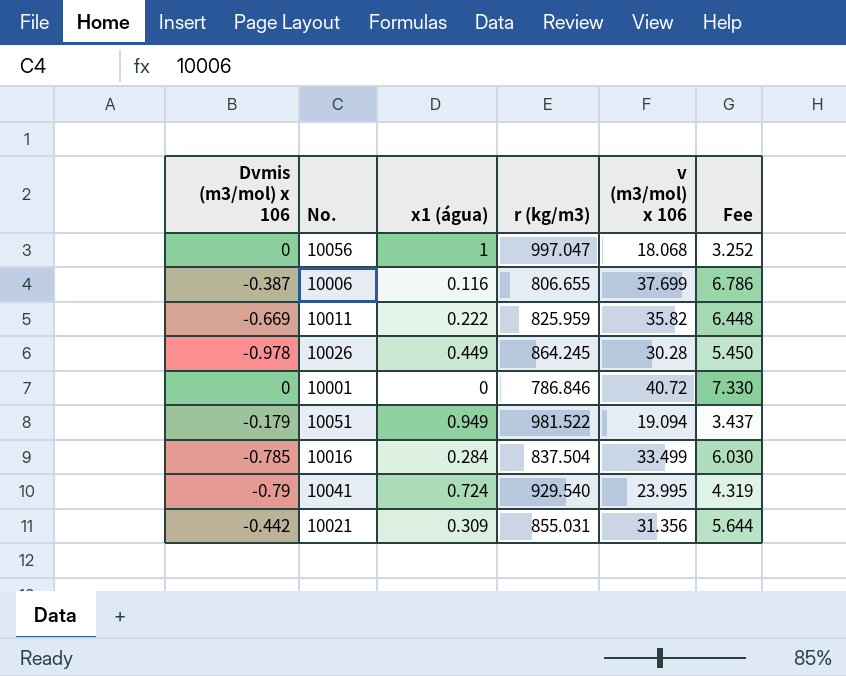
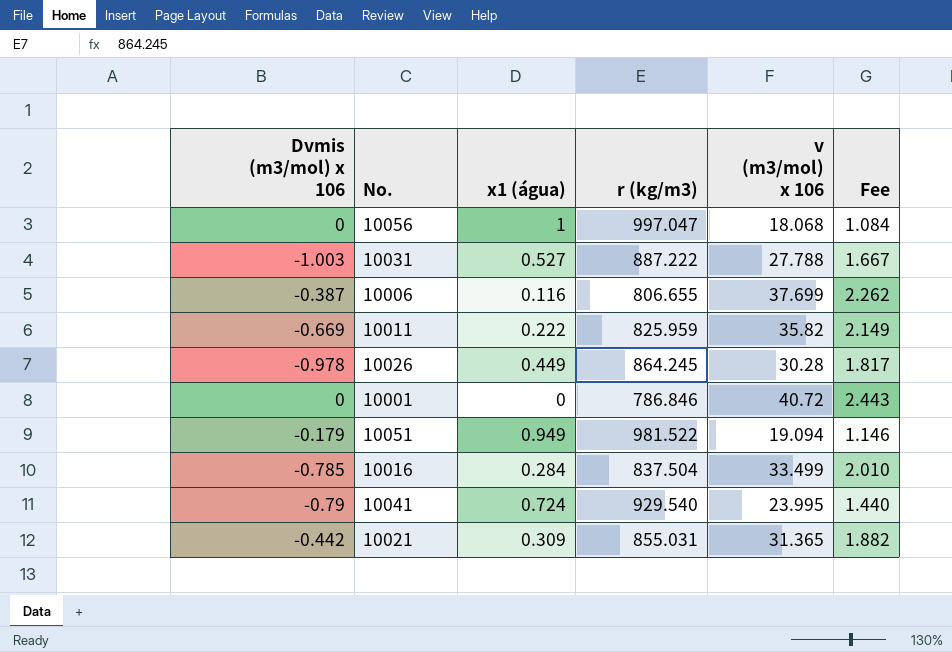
column Fee | formula: [v (m3/mol) x 106] * 0.18 -> [v (m3/mol) x 106] * 0.06
row 10031: none -> -1.003 | 0.527 | 887.222 | 27.788 | 1.667
10021 | v (m3/mol) x 106: 31.356 -> 31.365

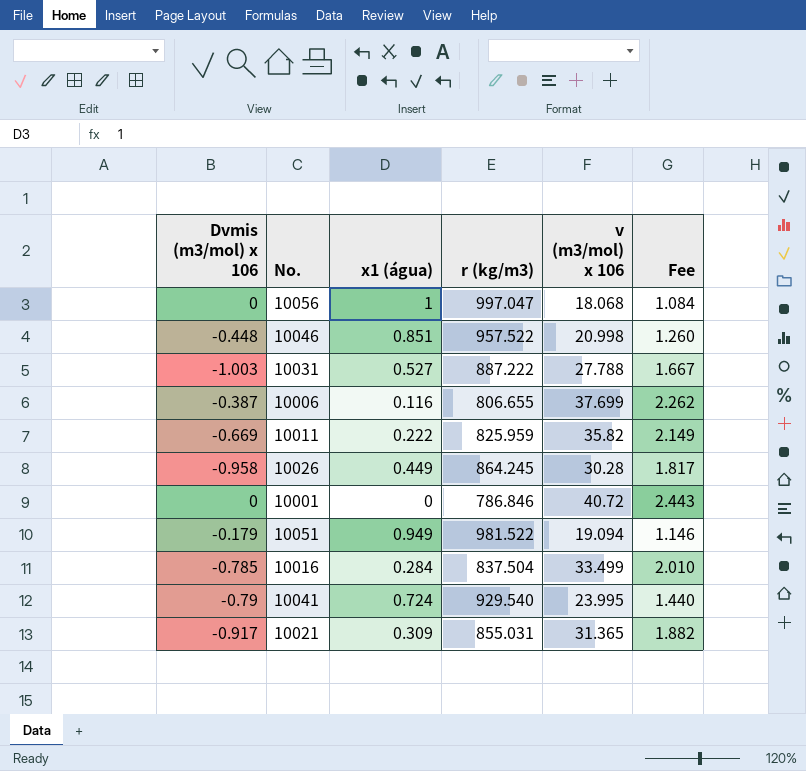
row 10046: none -> -0.448 | 0.851 | 957.522 | 20.998 | 1.260
10026 | Dvmis (m3/mol) x 106: -0.978 -> -0.958
10021 | Dvmis (m3/mol) x 106: -0.442 -> -0.917

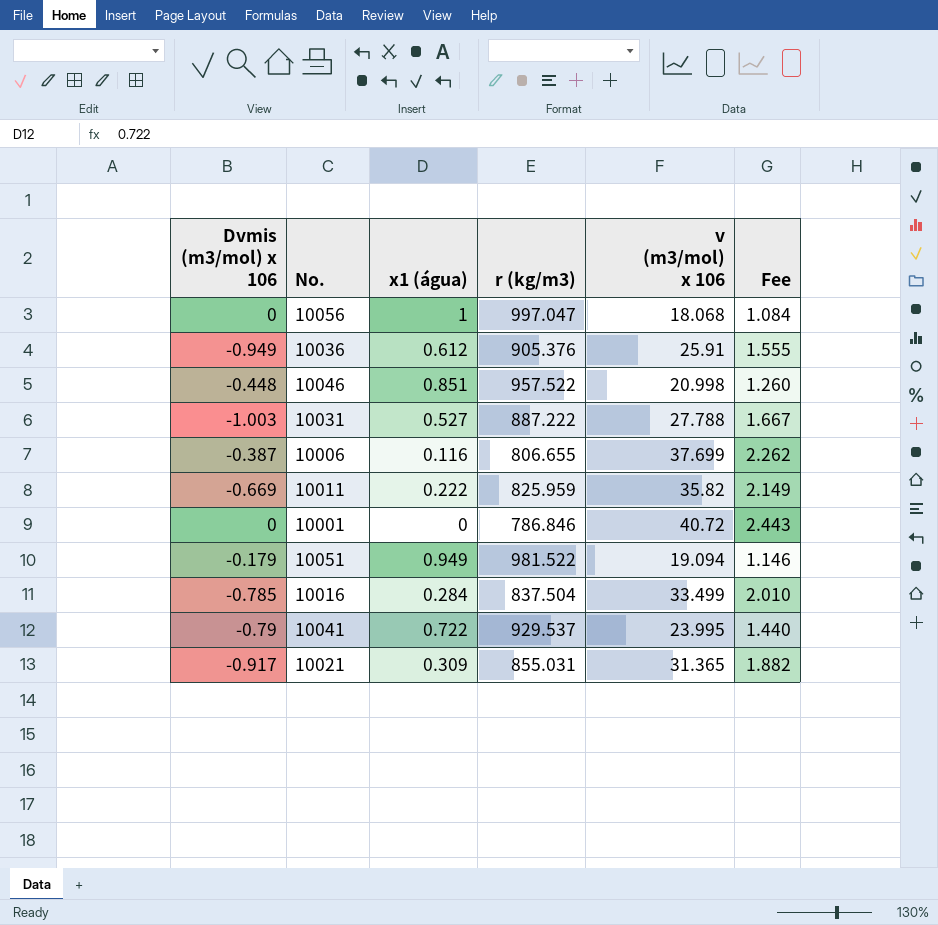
row 10026: -0.958 | 0.449 | 864.245 | 30.28 | 1.817 -> none
row 10036: none -> -0.949 | 0.612 | 905.376 | 25.91 | 1.555
10041 | x1 (água): 0.724 -> 0.722
10041 | r (kg/m3): 929.540 -> 929.537

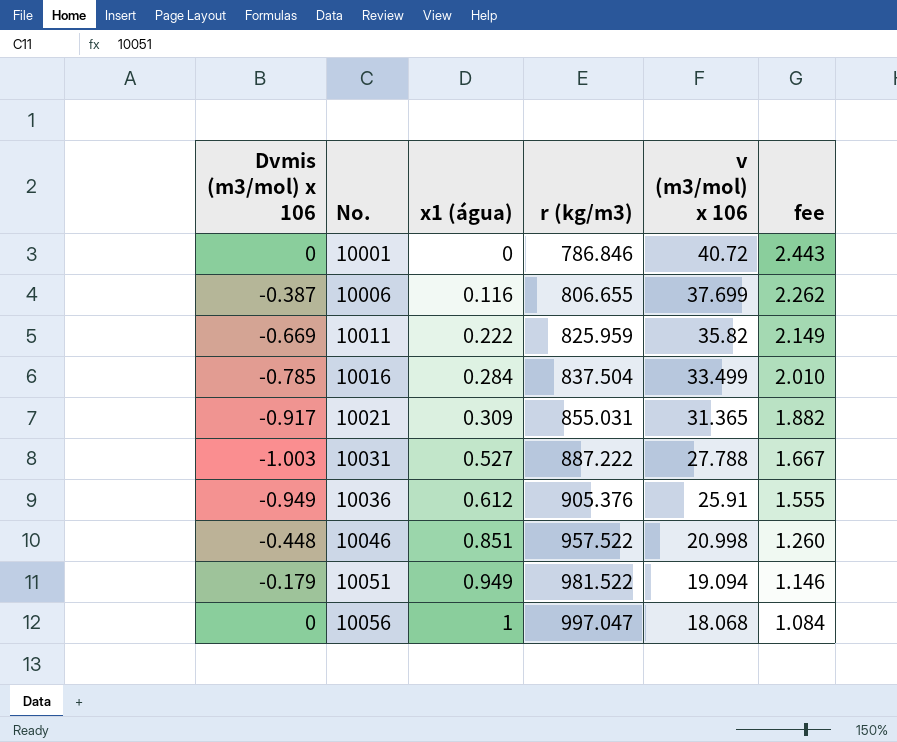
row order: none -> No. ascending
column name: Fee -> fee
row 10041: -0.79 | 0.722 | 929.537 | 23.995 | 1.440 -> none

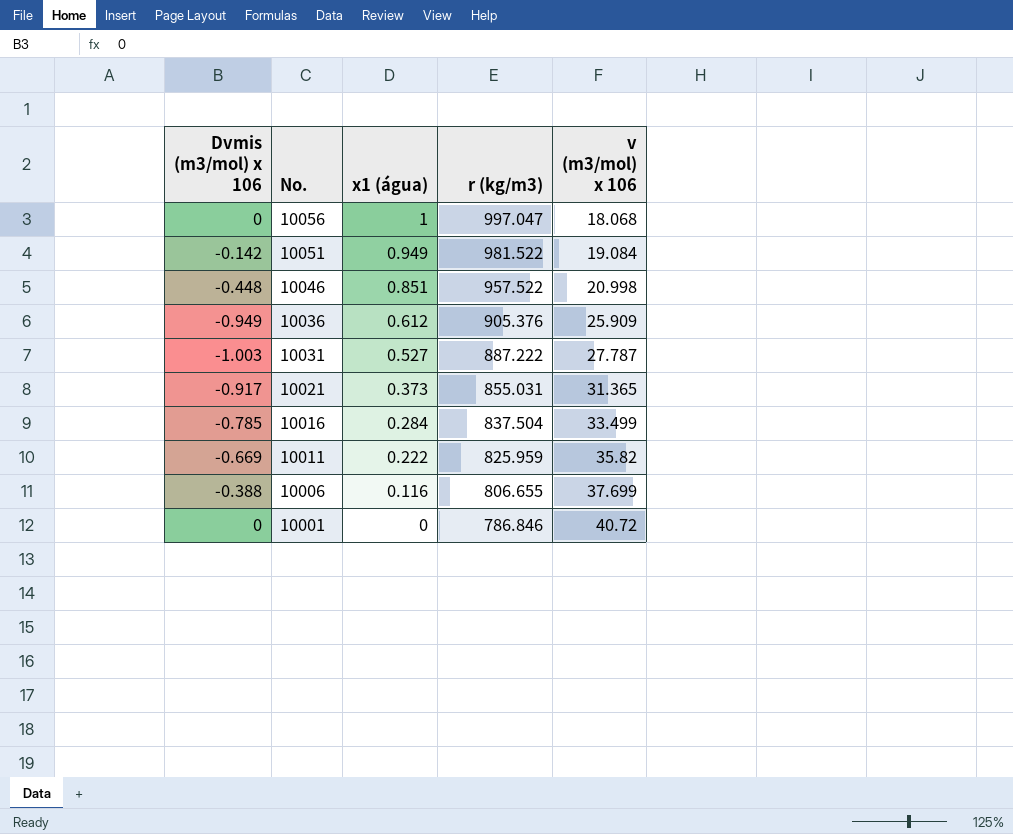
row order: No. ascending -> No. descending
column fee | formula: [v (m3/mol) x 106] * 0.06 -> none
10051 | Dvmis (m3/mol) x 106: -0.179 -> -0.142
10051 | v (m3/mol) x 106: 19.094 -> 19.084
10036 | v (m3/mol) x 106: 25.91 -> 25.909
10031 | v (m3/mol) x 106: 27.788 -> 27.787
10021 | x1 (água): 0.309 -> 0.373
10006 | Dvmis (m3/mol) x 106: -0.387 -> -0.388

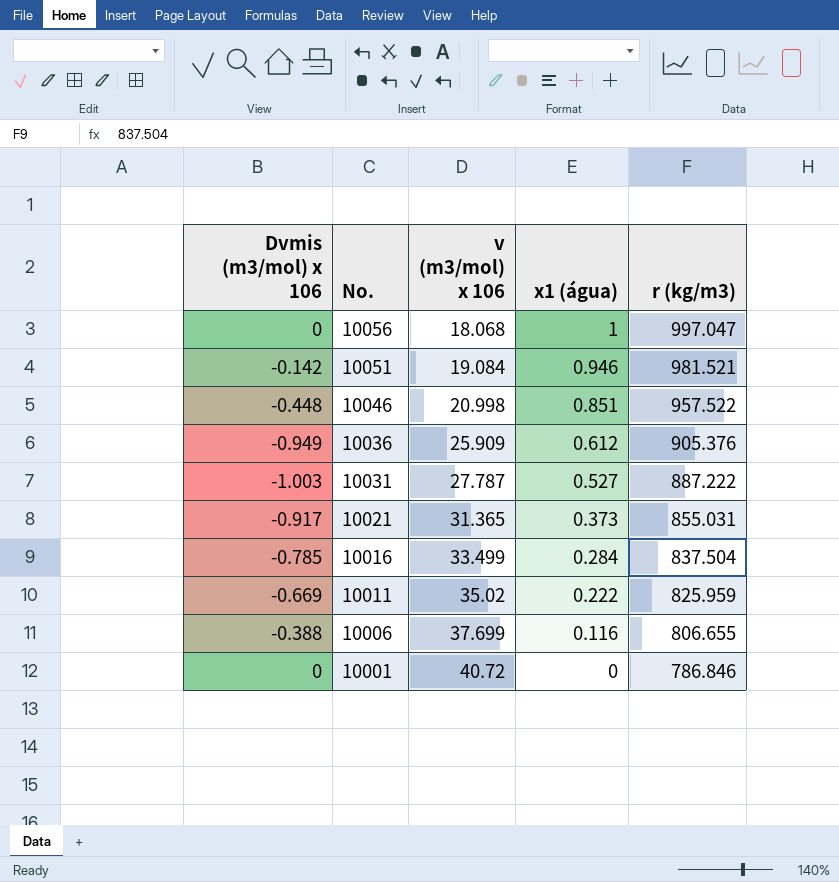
column v (m3/mol) x 106 | position: 5 -> 3
10051 | x1 (água): 0.949 -> 0.946
10051 | r (kg/m3): 981.522 -> 981.521
10011 | v (m3/mol) x 106: 35.82 -> 35.02

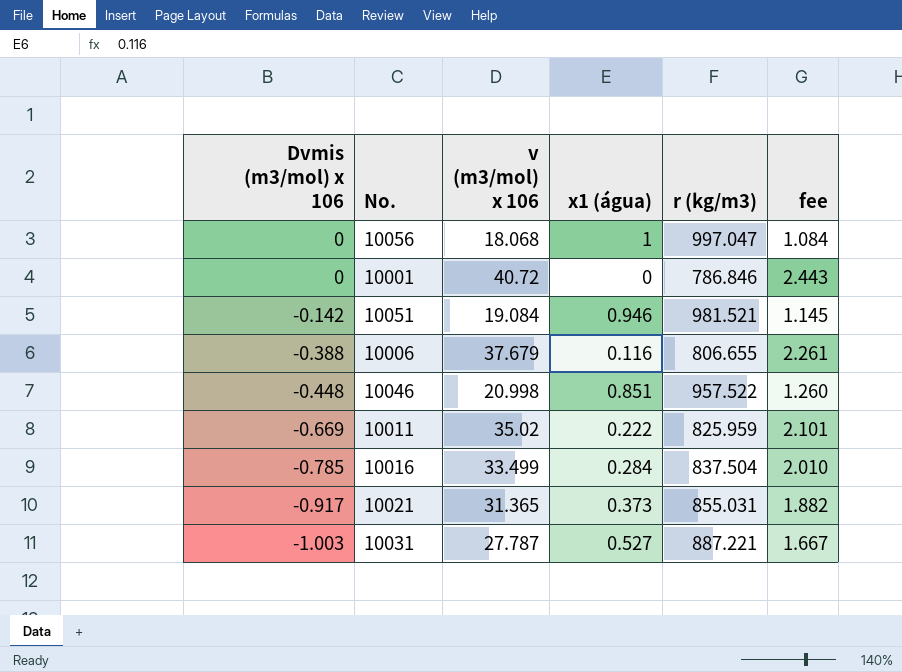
row order: No. descending -> Dvmis (m3/mol) x 106 descending
column fee | formula: none -> [v (m3/mol) x 106] * 0.06
row 10036: -0.949 | 25.909 | 0.612 | 905.376 -> none
10006 | v (m3/mol) x 106: 37.699 -> 37.679
10031 | r (kg/m3): 887.222 -> 887.221

